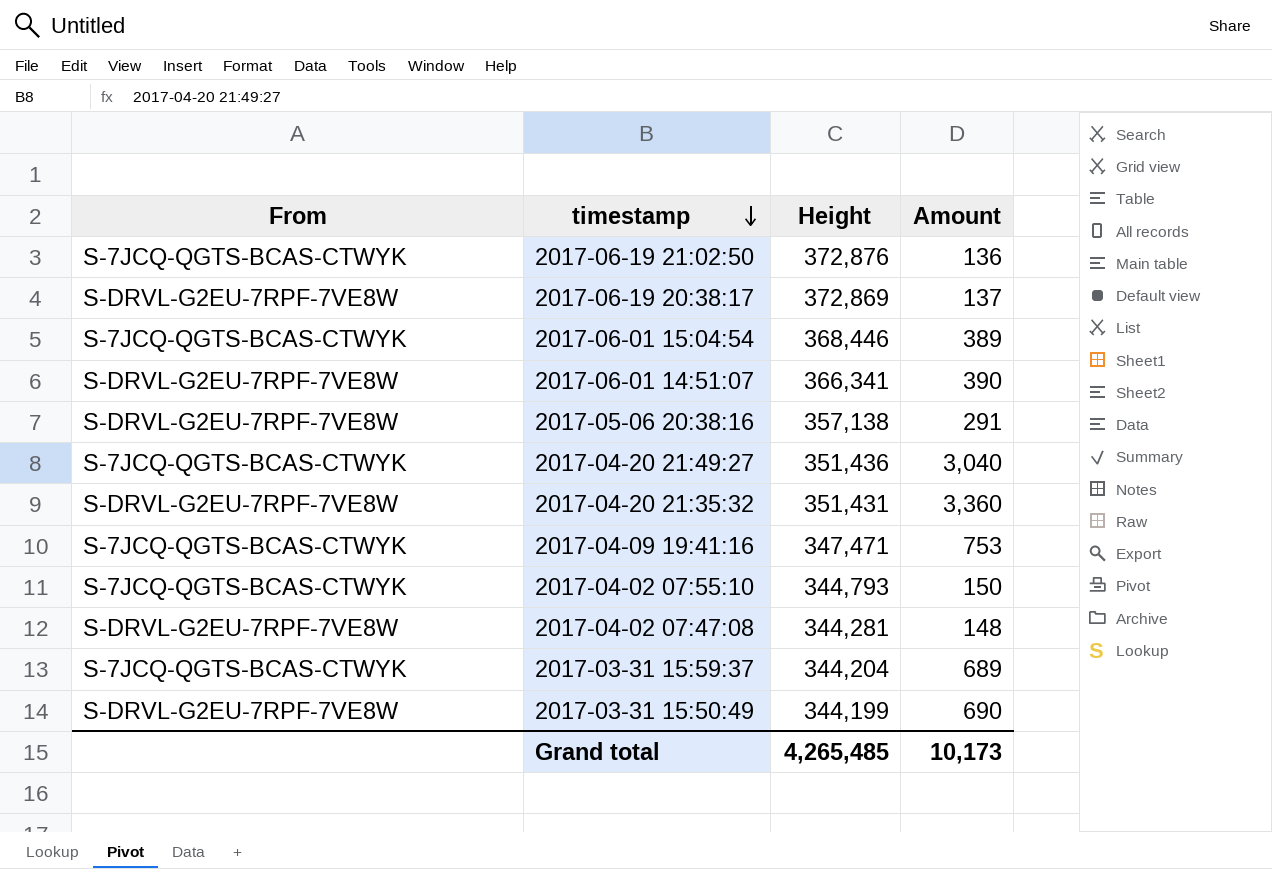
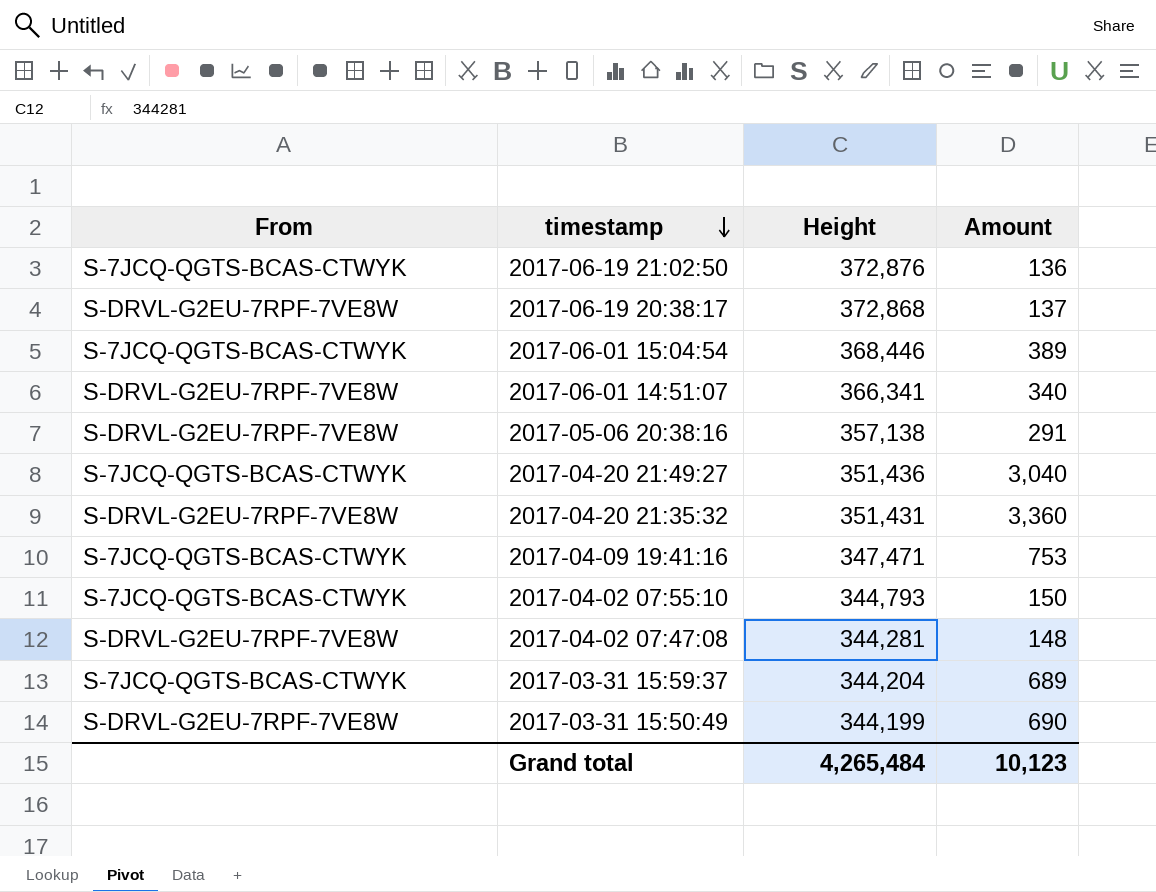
2017-06-19 20:38:17 | Height: 372,869 -> 372,868
2017-06-01 14:51:07 | Amount: 390 -> 340
Grand total | Height: 4,265,485 -> 4,265,484
Grand total | Amount: 10,173 -> 10,123

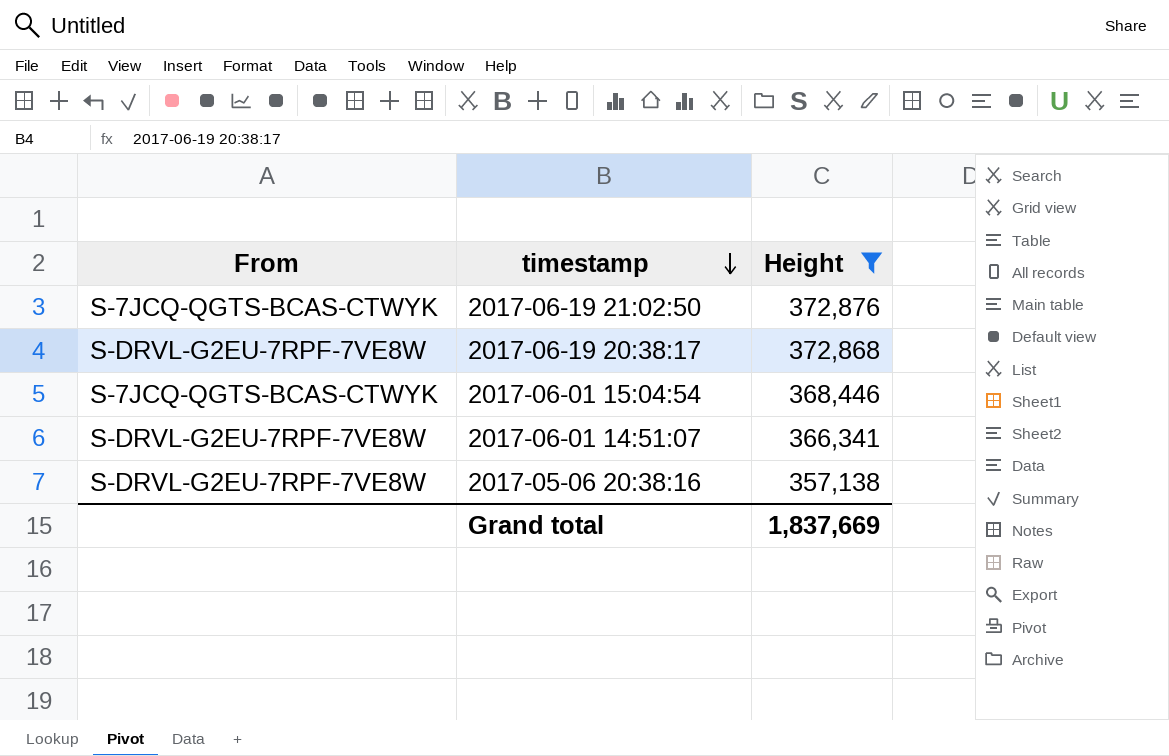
filter: none -> Height >= 357,138
column Amount | position: 4 -> none
Grand total | Height: 4,265,484 -> 1,837,669

